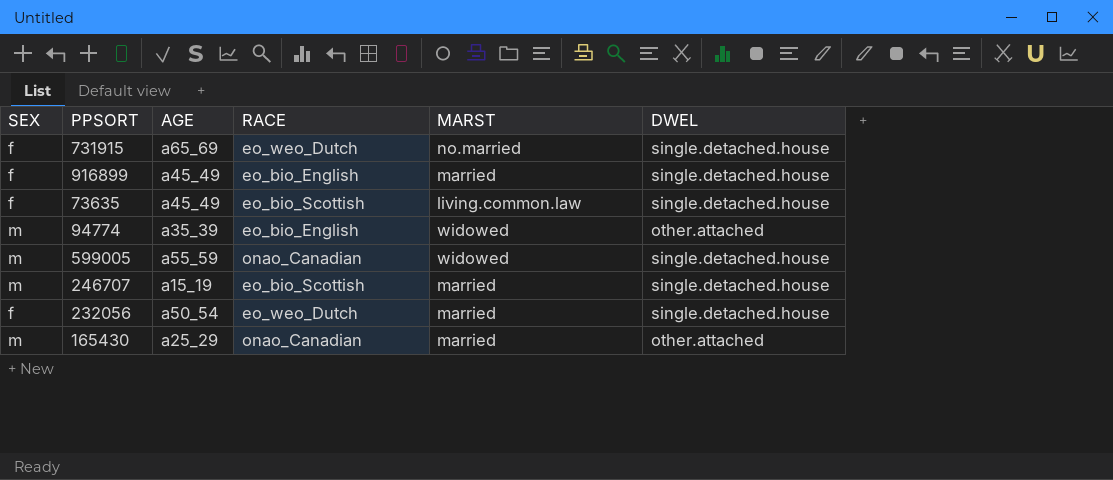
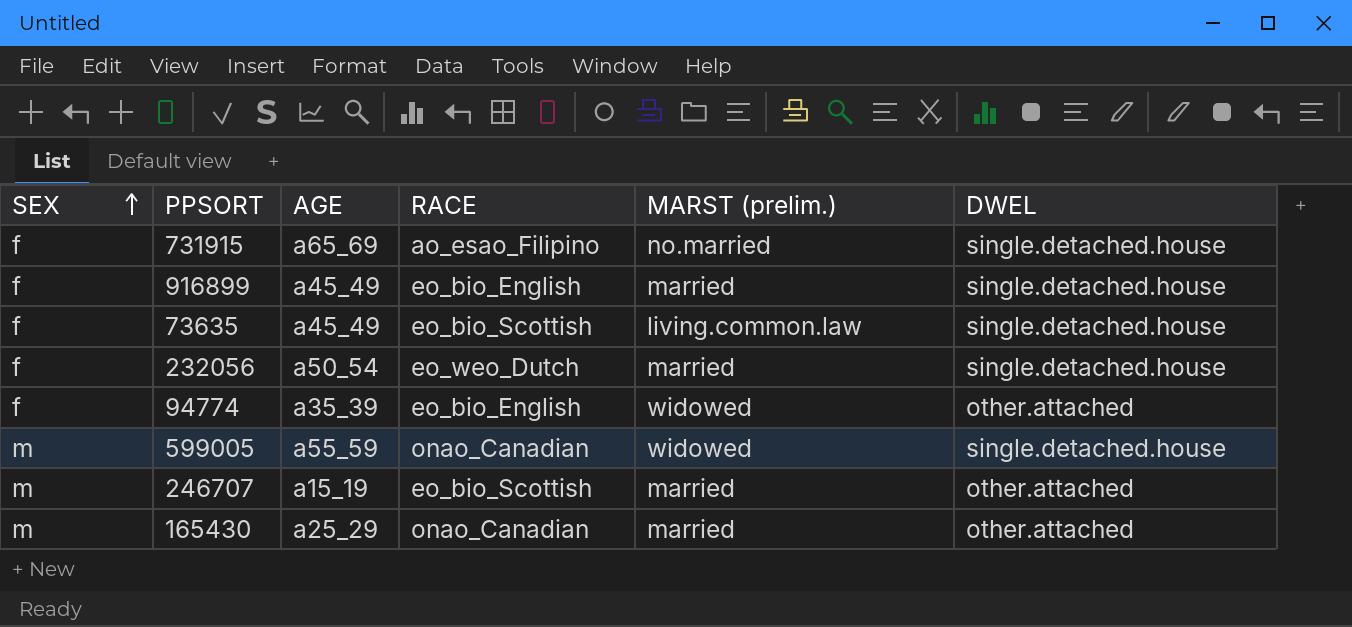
row order: none -> SEX ascending
column name: MARST -> MARST (prelim.)
731915 | RACE: eo_weo_Dutch -> ao_esao_Filipino
94774 | SEX: m -> f
246707 | DWEL: single.detached.house -> other.attached

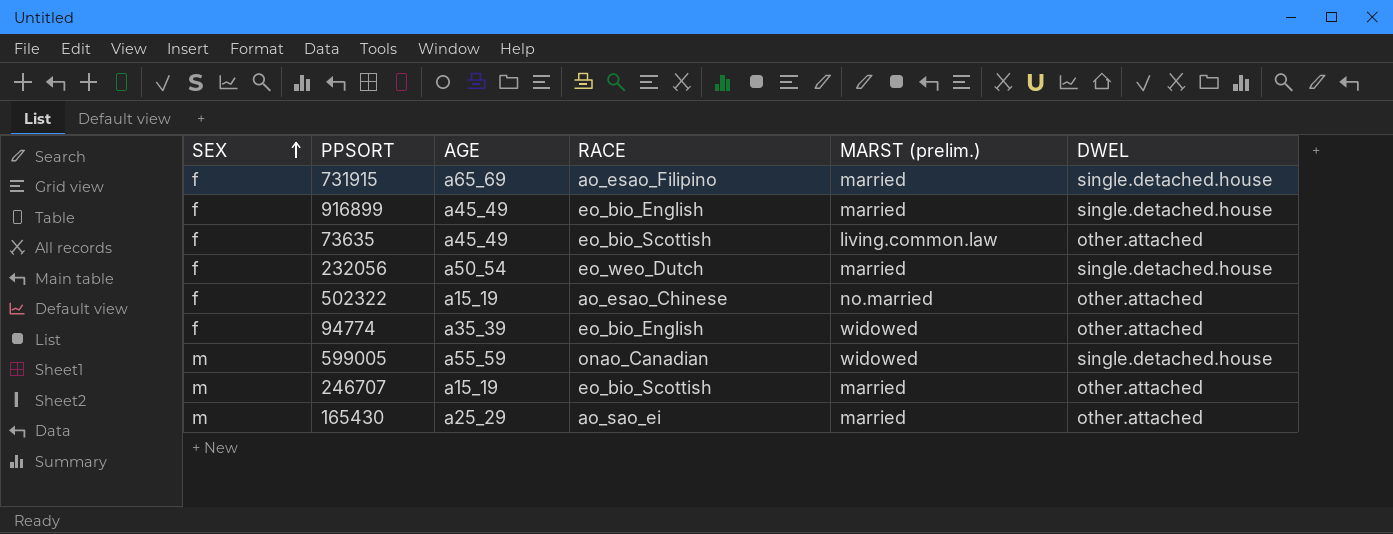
731915 | MARST (prelim.): no.married -> married
73635 | DWEL: single.detached.house -> other.attached
row 502322: none -> f | a15_19 | ao_esao_Chinese | no.married | other.attached
165430 | RACE: onao_Canadian -> ao_sao_ei

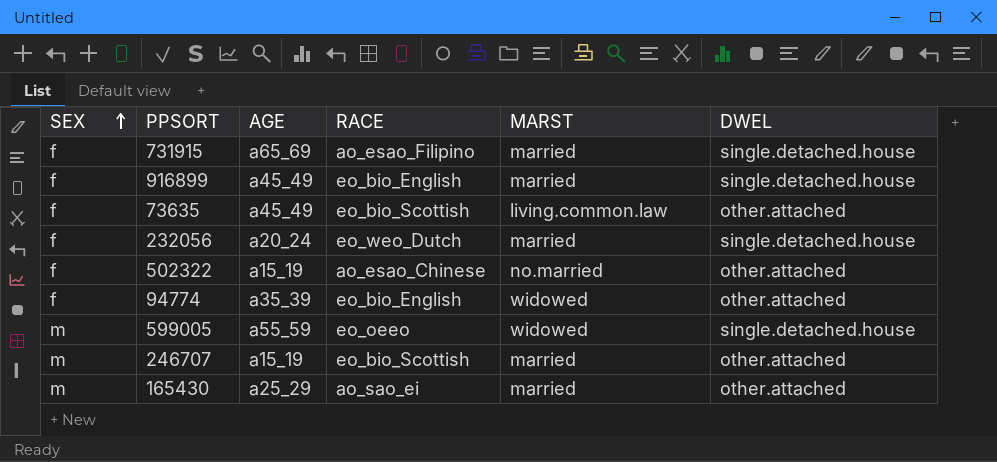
column name: MARST (prelim.) -> MARST
232056 | AGE: a50_54 -> a20_24
599005 | RACE: onao_Canadian -> eo_oeeo

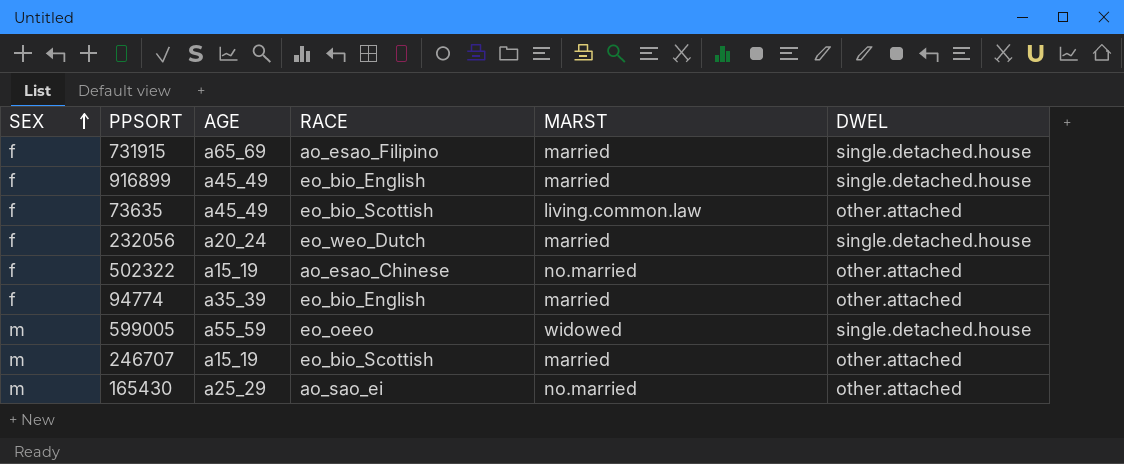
94774 | MARST: widowed -> married
165430 | MARST: married -> no.married

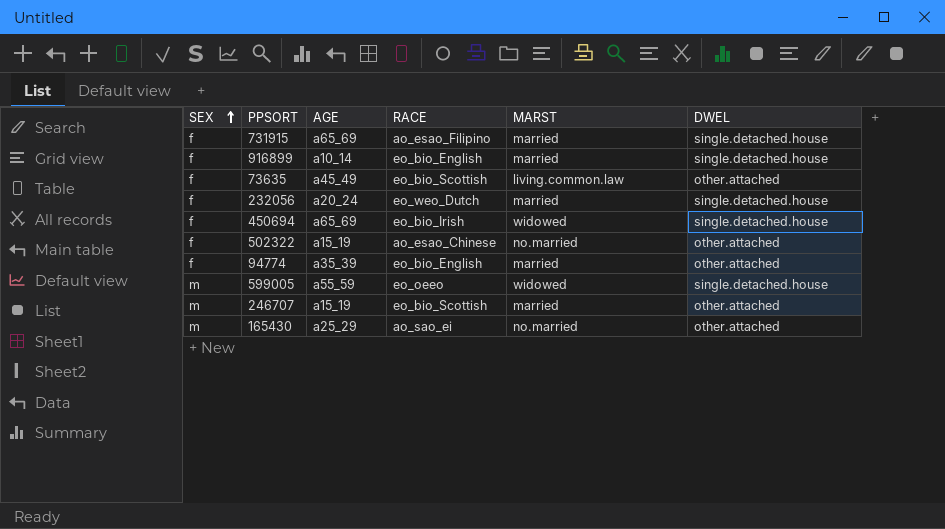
916899 | AGE: a45_49 -> a10_14
row 450694: none -> f | a65_69 | eo_bio_Irish | widowed | single.detached.house

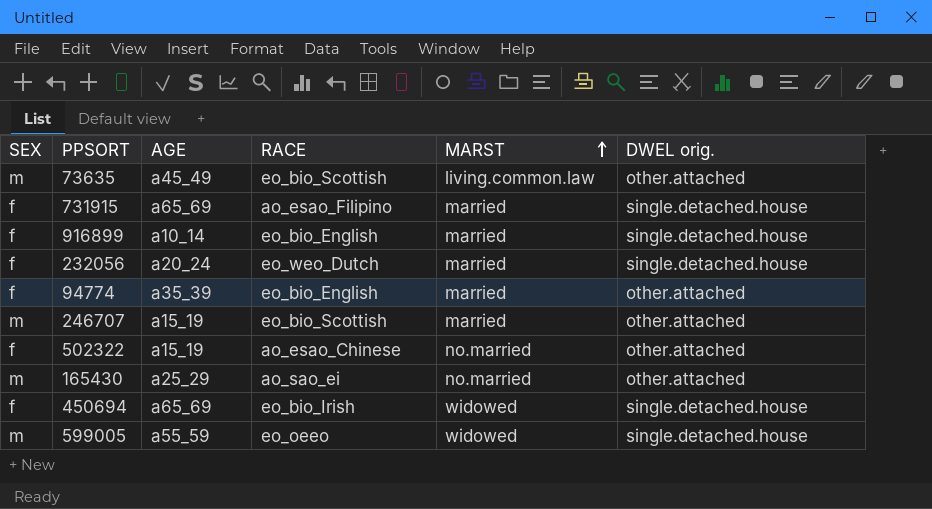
row order: SEX ascending -> MARST ascending
column name: DWEL -> DWEL orig.
73635 | SEX: f -> m

